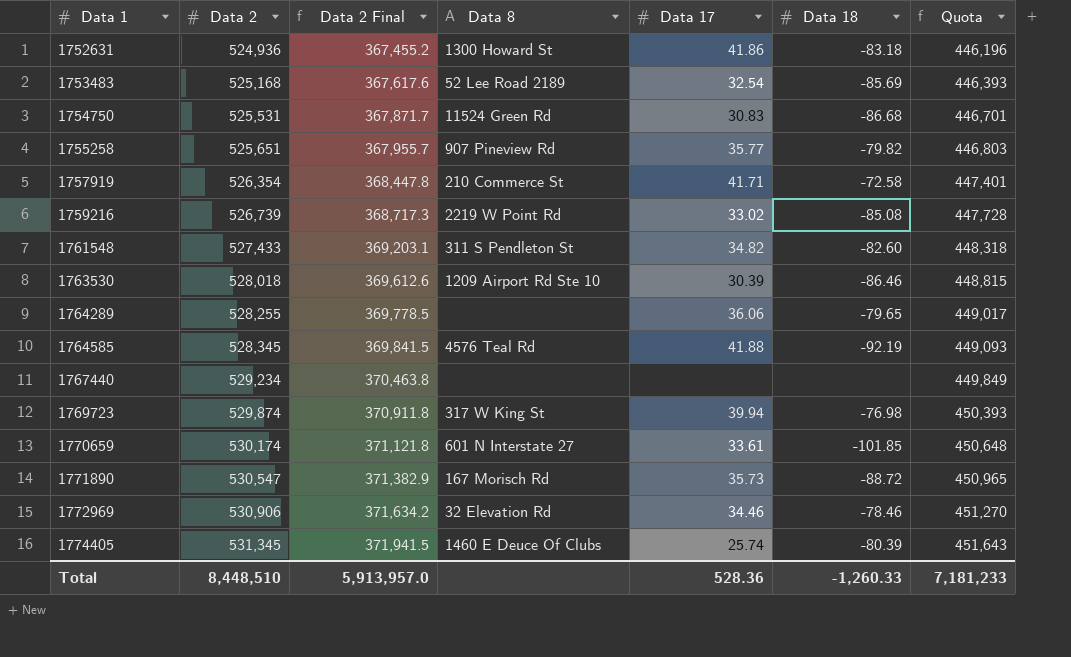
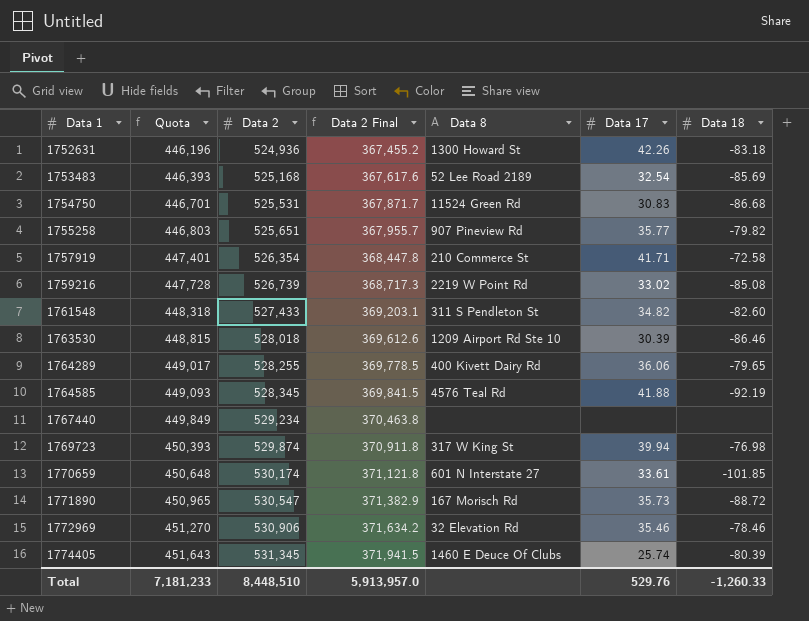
column Quota | position: 7 -> 2
1752631 | Data 17: 41.86 -> 42.26
1764289 | Data 8: none -> 400 Kivett Dairy Rd
1772969 | Data 17: 34.46 -> 35.46
Total | Data 17: 528.36 -> 529.76

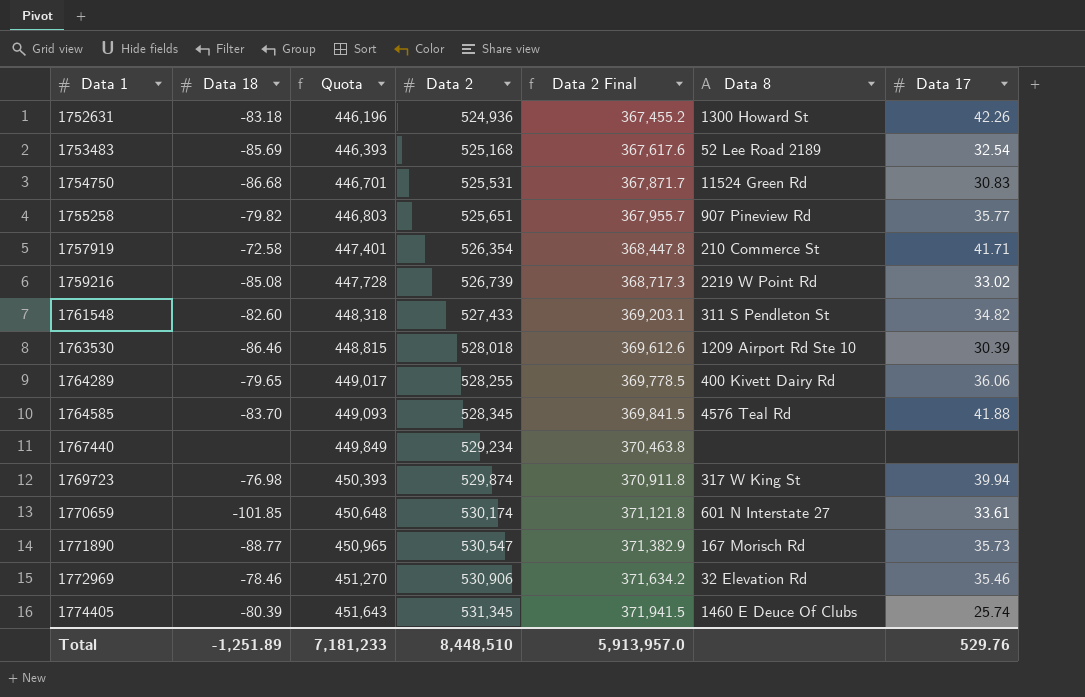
column Data 18 | position: 7 -> 2
1764585 | Data 18: -92.19 -> -83.70
1771890 | Data 18: -88.72 -> -88.77
Total | Data 18: -1,260.33 -> -1,251.89

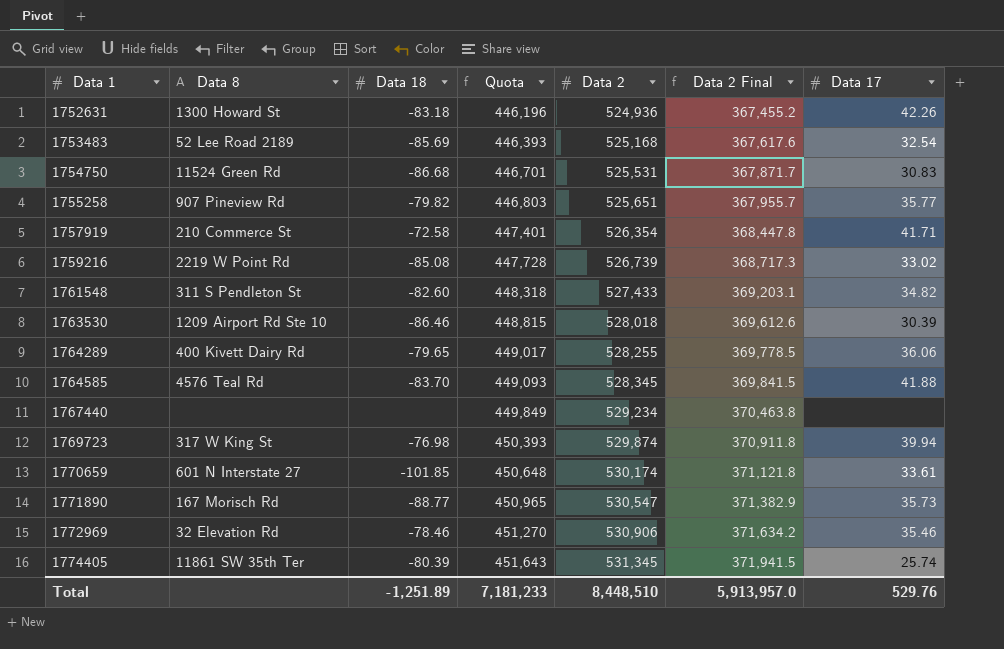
column Data 8 | position: 6 -> 2
1774405 | Data 8: 1460 E Deuce Of Clubs -> 11861 SW 35th Ter

